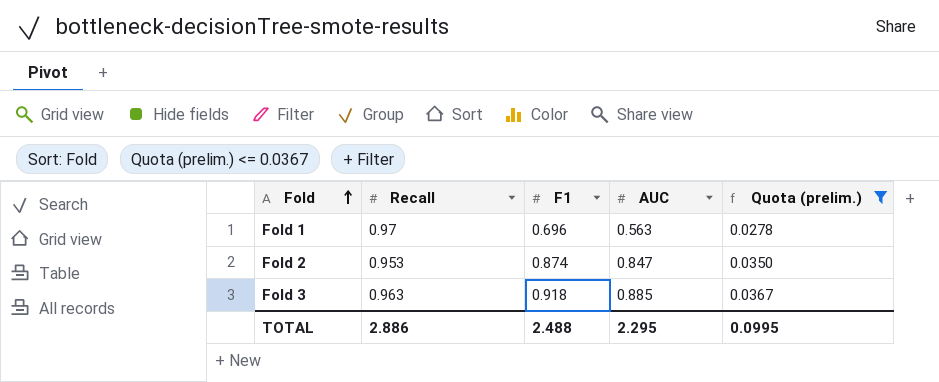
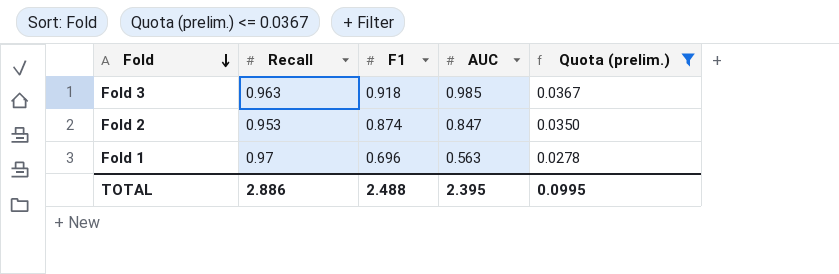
row order: Fold ascending -> Fold descending
Fold 3 | AUC: 0.885 -> 0.985
TOTAL | AUC: 2.295 -> 2.395

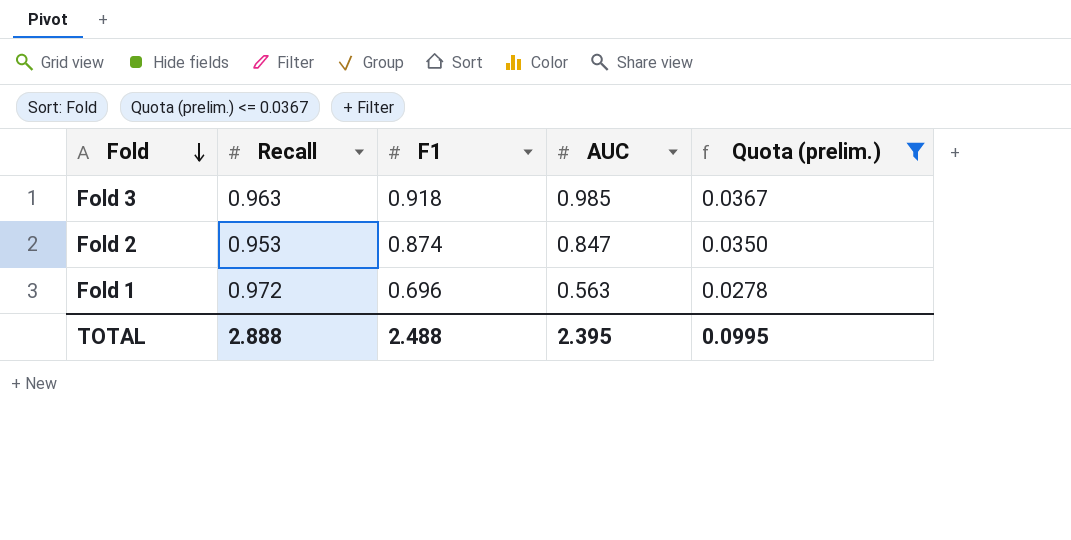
Fold 1 | Recall: 0.97 -> 0.972
TOTAL | Recall: 2.886 -> 2.888

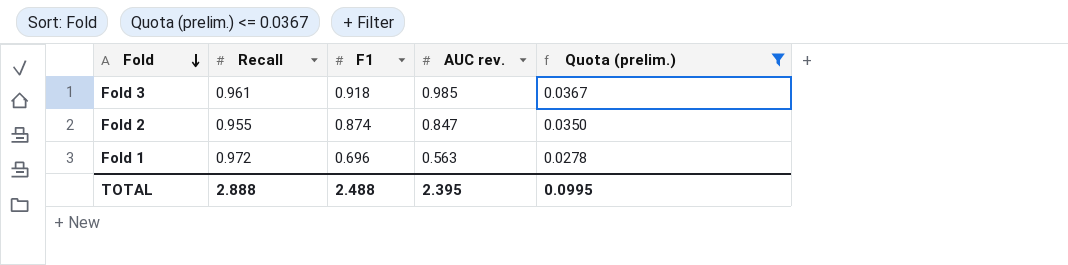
column name: AUC -> AUC rev.
Fold 3 | Recall: 0.963 -> 0.961
Fold 2 | Recall: 0.953 -> 0.955

